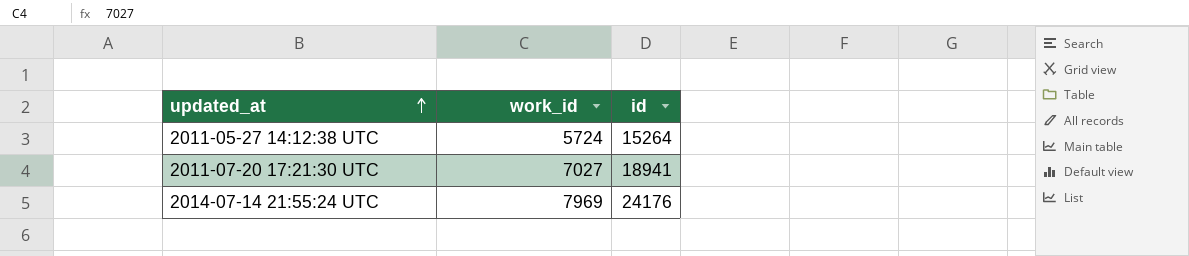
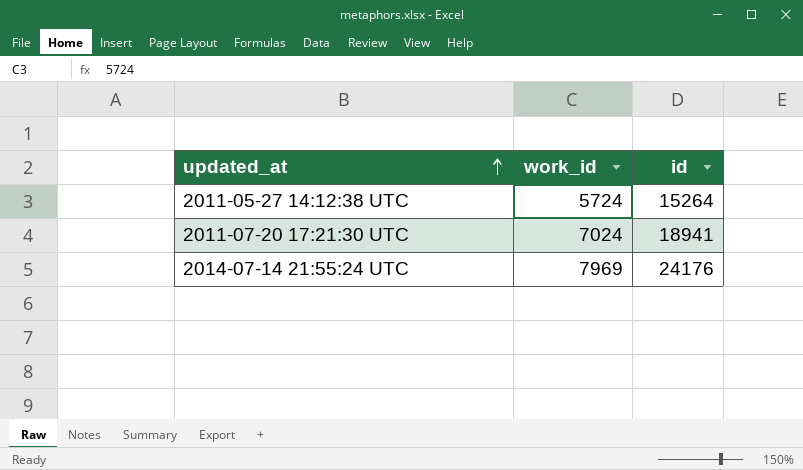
2011-07-20 17:21:30 UTC | work_id: 7027 -> 7024

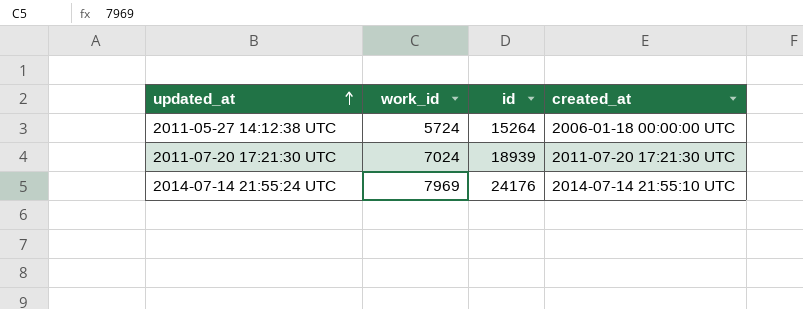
column created_at | position: none -> 4
2011-07-20 17:21:30 UTC | id: 18941 -> 18939

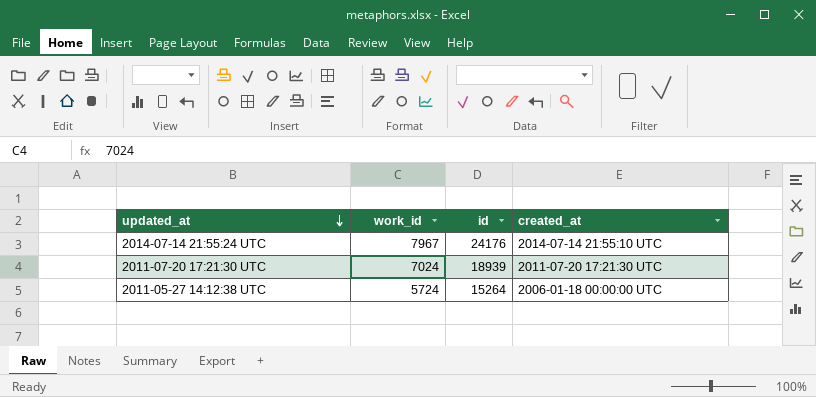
row order: updated_at ascending -> updated_at descending
2014-07-14 21:55:24 UTC | work_id: 7969 -> 7967

